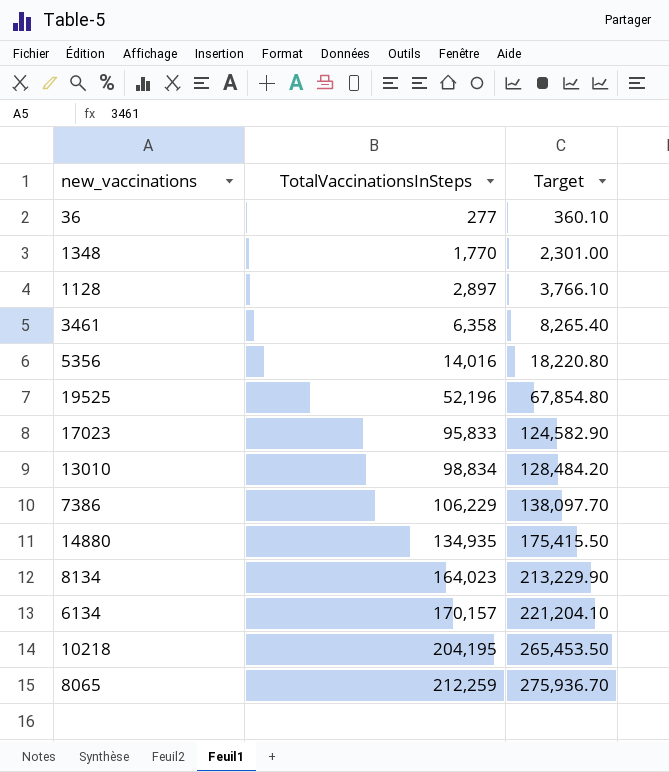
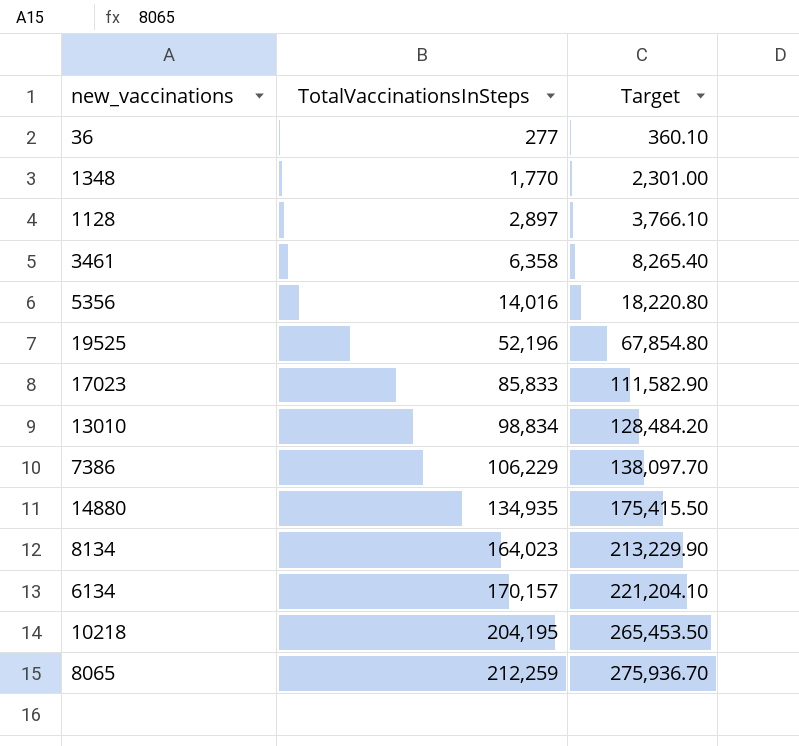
17023 | TotalVaccinationsInSteps: 95,833 -> 85,833
17023 | Target: 124,582.90 -> 111,582.90

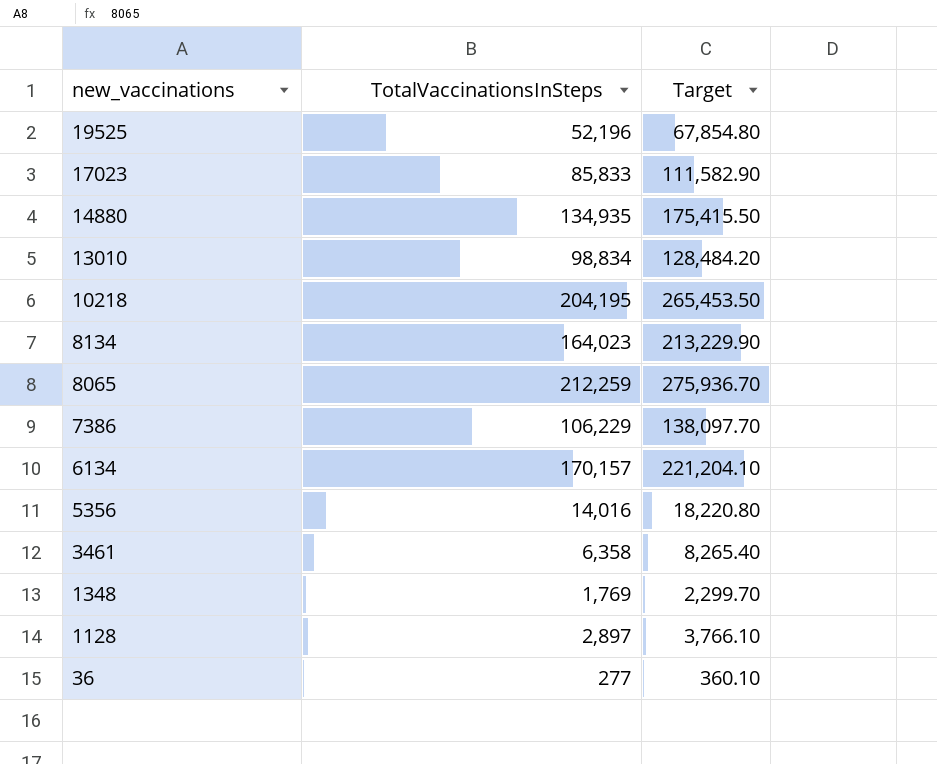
row order: TotalVaccinationsInSteps ascending -> new_vaccinations descending
1348 | TotalVaccinationsInSteps: 1,770 -> 1,769
1348 | Target: 2,301.00 -> 2,299.70

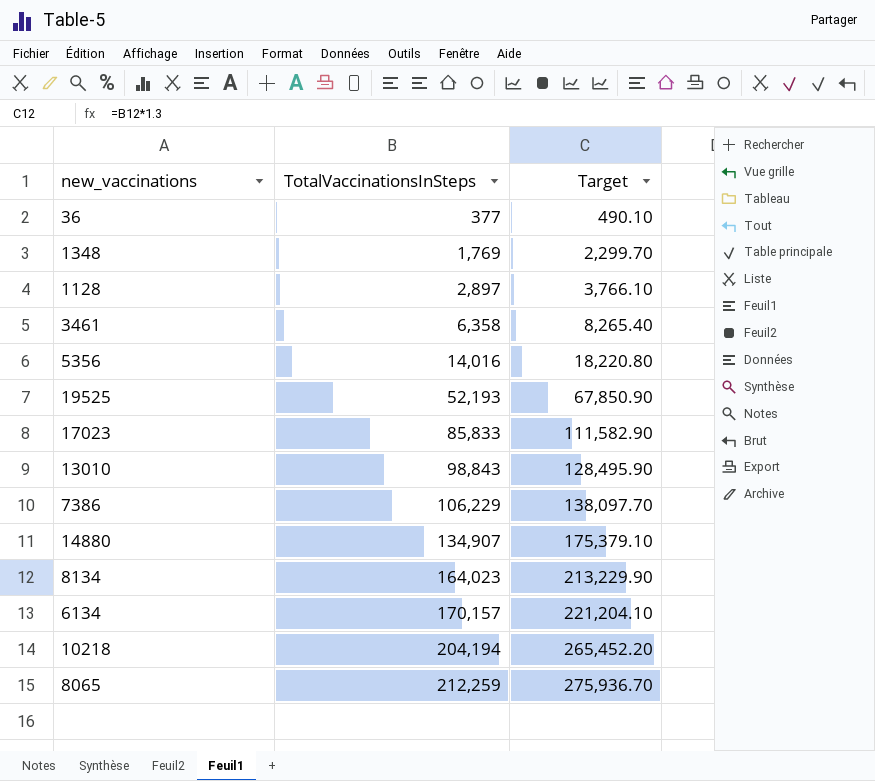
row order: new_vaccinations descending -> TotalVaccinationsInSteps ascending
36 | TotalVaccinationsInSteps: 277 -> 377
36 | Target: 360.10 -> 490.10
19525 | TotalVaccinationsInSteps: 52,196 -> 52,193
19525 | Target: 67,854.80 -> 67,850.90
13010 | TotalVaccinationsInSteps: 98,834 -> 98,843
13010 | Target: 128,484.20 -> 128,495.90
14880 | TotalVaccinationsInSteps: 134,935 -> 134,907
14880 | Target: 175,415.50 -> 175,379.10
10218 | TotalVaccinationsInSteps: 204,195 -> 204,194
10218 | Target: 265,453.50 -> 265,452.20

